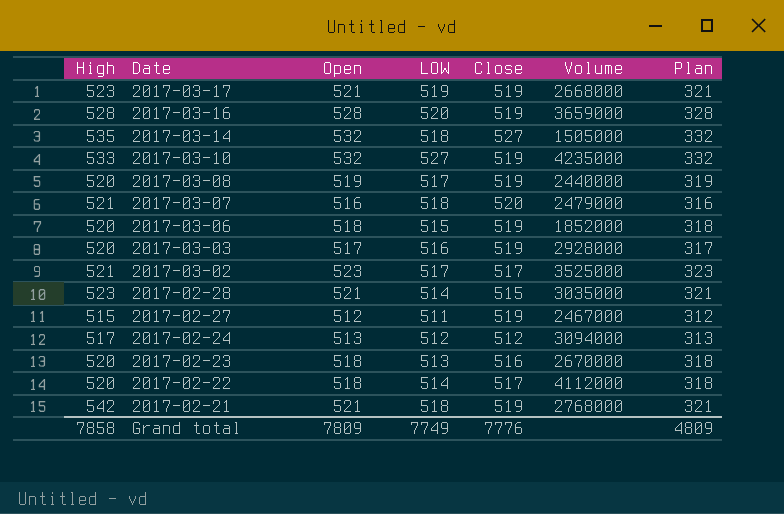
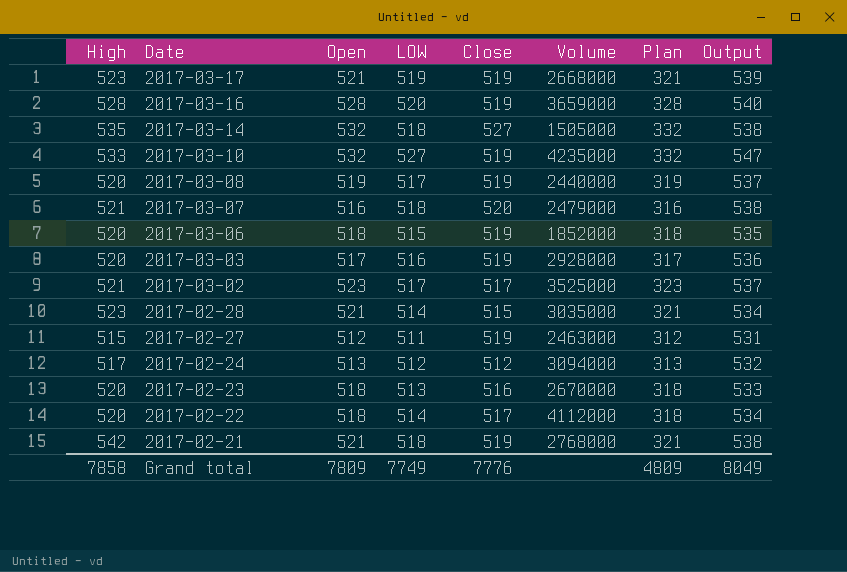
column Output | formula: none -> [LOW] + 20
2017-02-27 | Volume: 2467000 -> 2463000

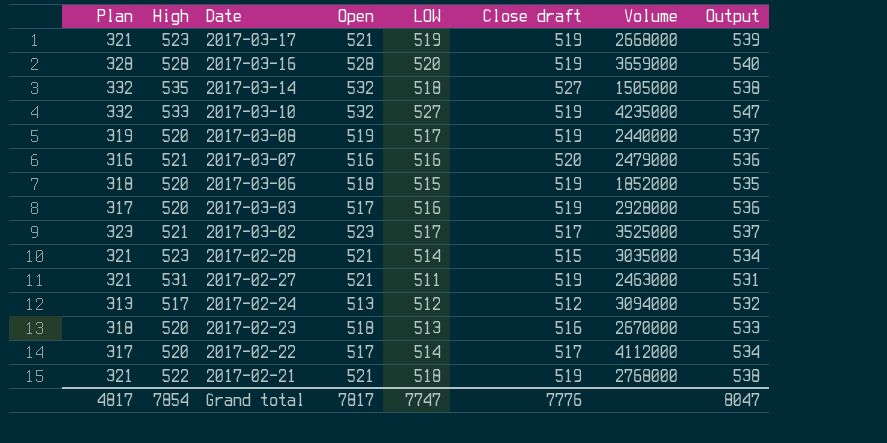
column Plan | position: 7 -> 1
column name: Close -> Close draft
2017-03-07 | LOW: 518 -> 516
2017-03-07 | Output: 538 -> 536
2017-02-27 | Plan: 312 -> 321
2017-02-27 | High: 515 -> 531
2017-02-27 | Open: 512 -> 521
2017-02-22 | Plan: 318 -> 317
2017-02-22 | Open: 518 -> 517
2017-02-21 | High: 542 -> 522
Grand total | Plan: 4809 -> 4817
Grand total | High: 7858 -> 7854
Grand total | Open: 7809 -> 7817
Grand total | LOW: 7749 -> 7747
Grand total | Output: 8049 -> 8047

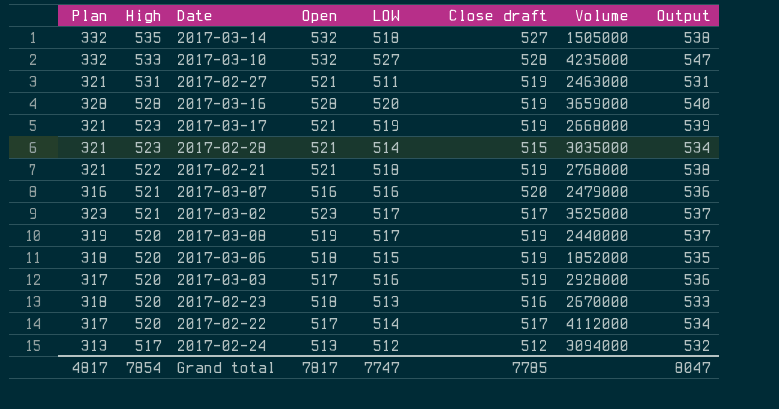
row order: Date descending -> High descending
2017-03-10 | Close draft: 519 -> 528
Grand total | Close draft: 7776 -> 7785

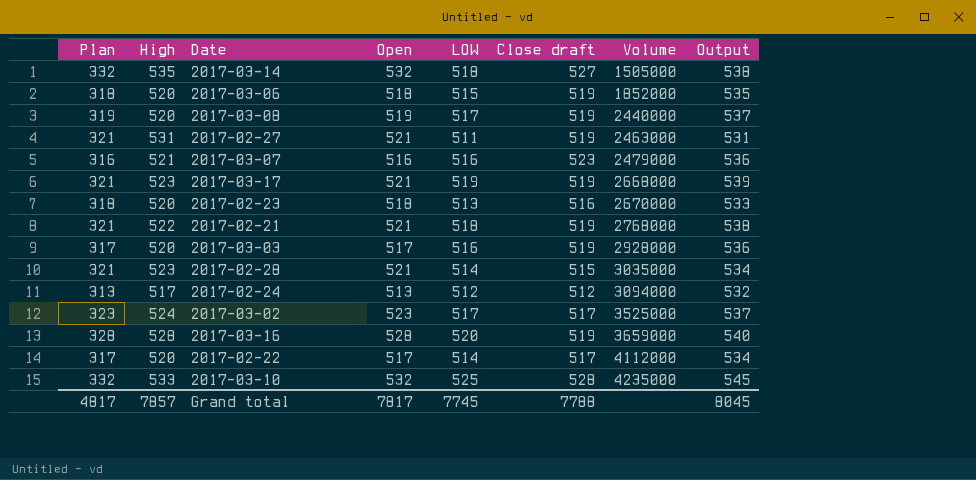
row order: High descending -> Volume ascending
2017-03-07 | Close draft: 520 -> 523
2017-03-02 | High: 521 -> 524
2017-03-10 | LOW: 527 -> 525
2017-03-10 | Output: 547 -> 545
Grand total | High: 7854 -> 7857
Grand total | LOW: 7747 -> 7745
Grand total | Close draft: 7785 -> 7788
Grand total | Output: 8047 -> 8045

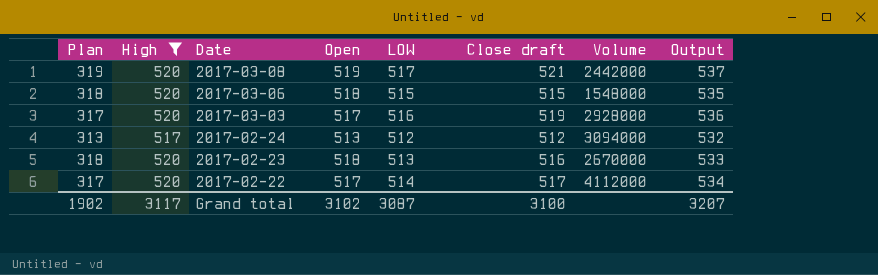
filter: none -> High <= 520
row order: Volume ascending -> Date descending
2017-03-08 | Close draft: 519 -> 521
2017-03-08 | Volume: 2440000 -> 2442000
2017-03-06 | Close draft: 519 -> 515
2017-03-06 | Volume: 1852000 -> 1548000
Grand total | Plan: 4817 -> 1902
Grand total | High: 7857 -> 3117
Grand total | Open: 7817 -> 3102
Grand total | LOW: 7745 -> 3087
Grand total | Close draft: 7788 -> 3100
Grand total | Output: 8045 -> 3207

